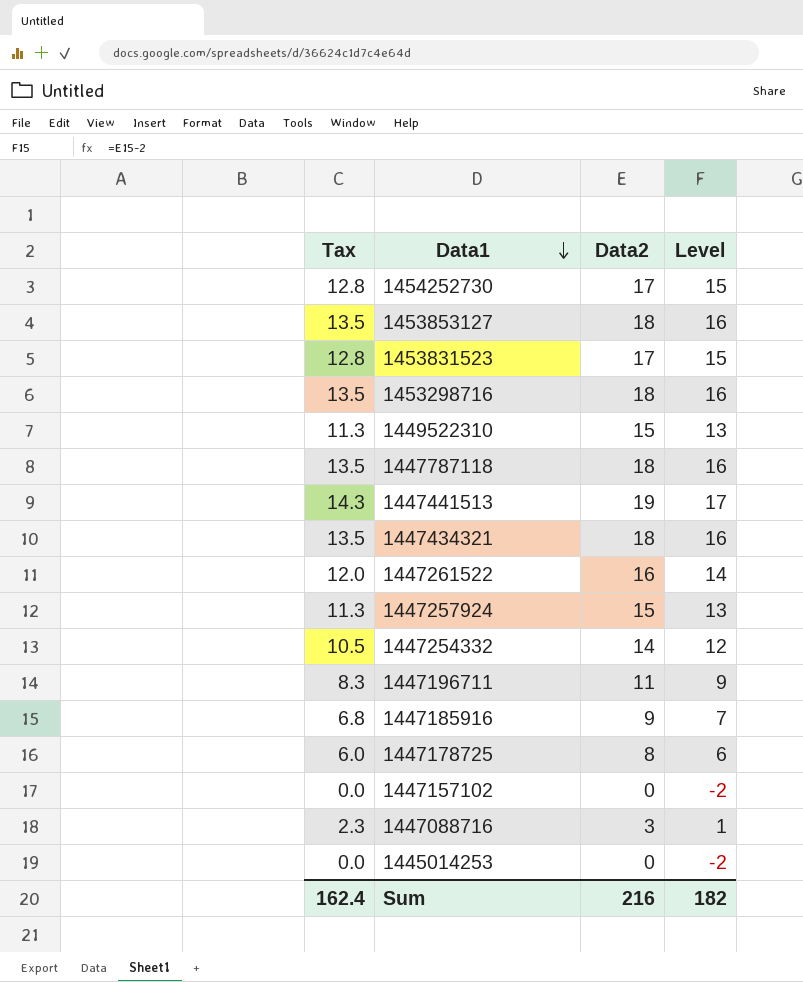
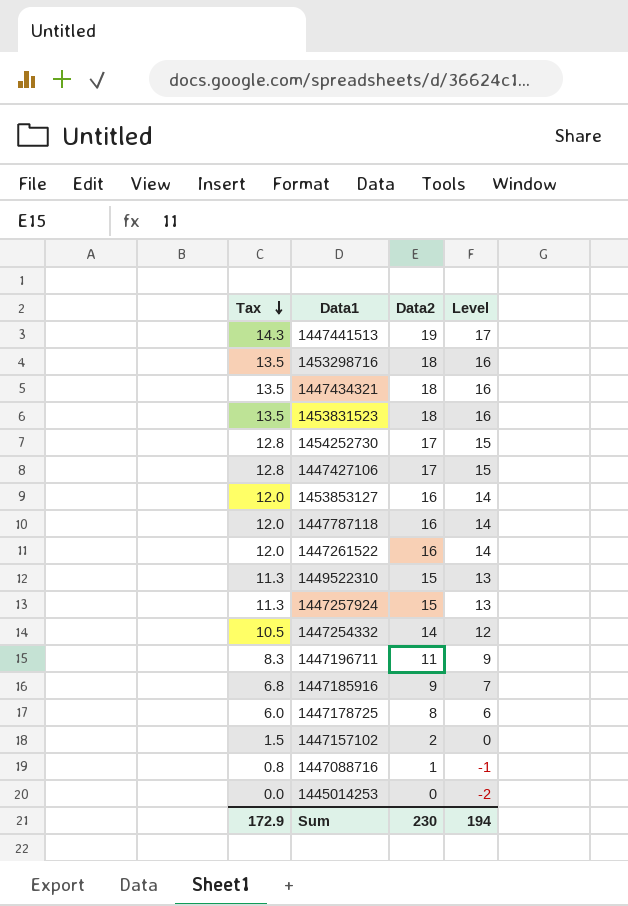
row order: Data1 descending -> Tax descending
1453831523 | Tax: 12.8 -> 13.5
1453831523 | Data2: 17 -> 18
1453831523 | Level: 15 -> 16
row 1447427106: none -> 12.8 | 17 | 15
1453853127 | Tax: 13.5 -> 12.0
1453853127 | Data2: 18 -> 16
1453853127 | Level: 16 -> 14
1447787118 | Tax: 13.5 -> 12.0
1447787118 | Data2: 18 -> 16
1447787118 | Level: 16 -> 14
1447157102 | Tax: 0.0 -> 1.5
1447157102 | Data2: 0 -> 2
1447157102 | Level: -2 -> 0
1447088716 | Tax: 2.3 -> 0.8
1447088716 | Data2: 3 -> 1
1447088716 | Level: 1 -> -1
Sum | Tax: 162.4 -> 172.9
Sum | Data2: 216 -> 230
Sum | Level: 182 -> 194

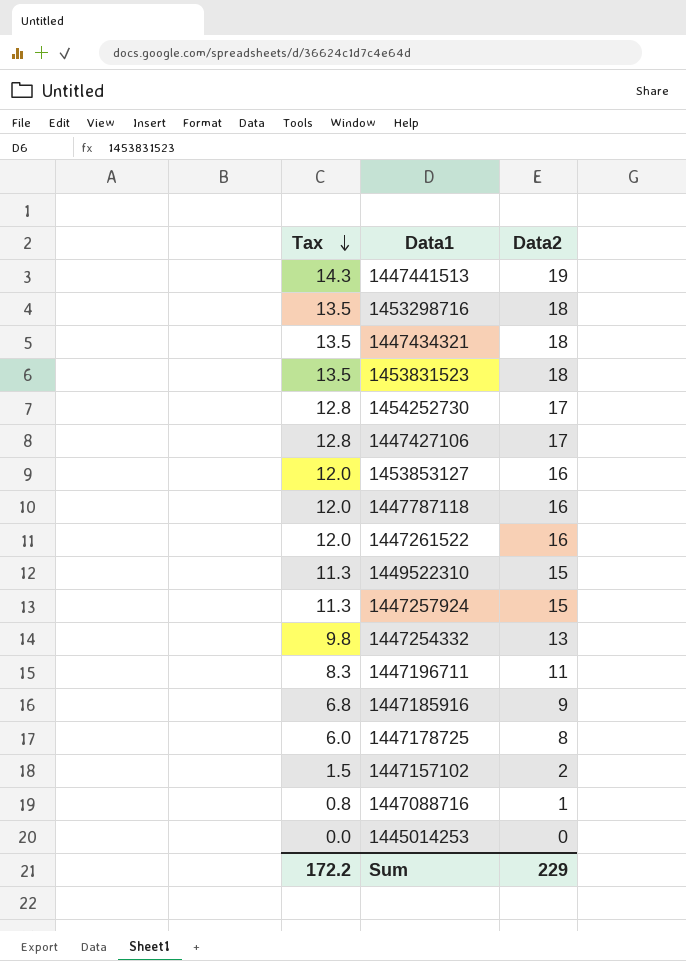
column Level | formula: [Data2] - 2 -> none
1447254332 | Tax: 10.5 -> 9.8
1447254332 | Data2: 14 -> 13
Sum | Tax: 172.9 -> 172.2
Sum | Data2: 230 -> 229

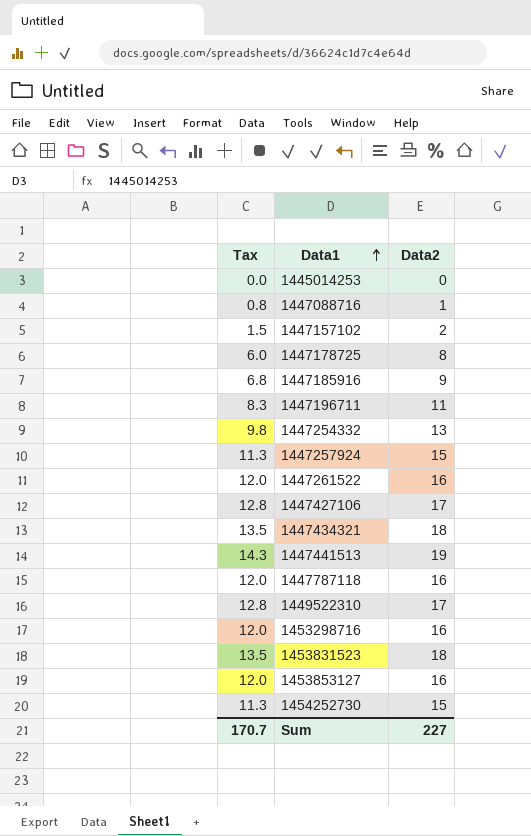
row order: Tax descending -> Data1 ascending
1449522310 | Tax: 11.3 -> 12.8
1449522310 | Data2: 15 -> 17
1453298716 | Tax: 13.5 -> 12.0
1453298716 | Data2: 18 -> 16
1454252730 | Tax: 12.8 -> 11.3
1454252730 | Data2: 17 -> 15
Sum | Tax: 172.2 -> 170.7
Sum | Data2: 229 -> 227

